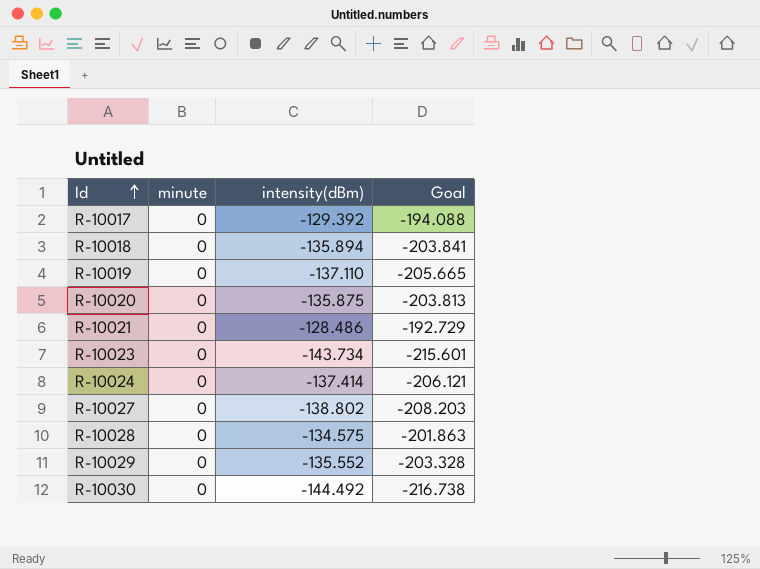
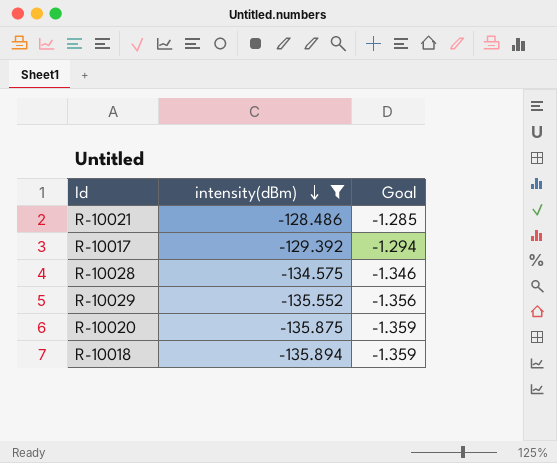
filter: none -> intensity(dBm) >= -135.894
row order: Id ascending -> intensity(dBm) descending
column minute | position: 2 -> none
column Goal | formula: [intensity(dBm)] * 1.5 -> [intensity(dBm)] * 0.01

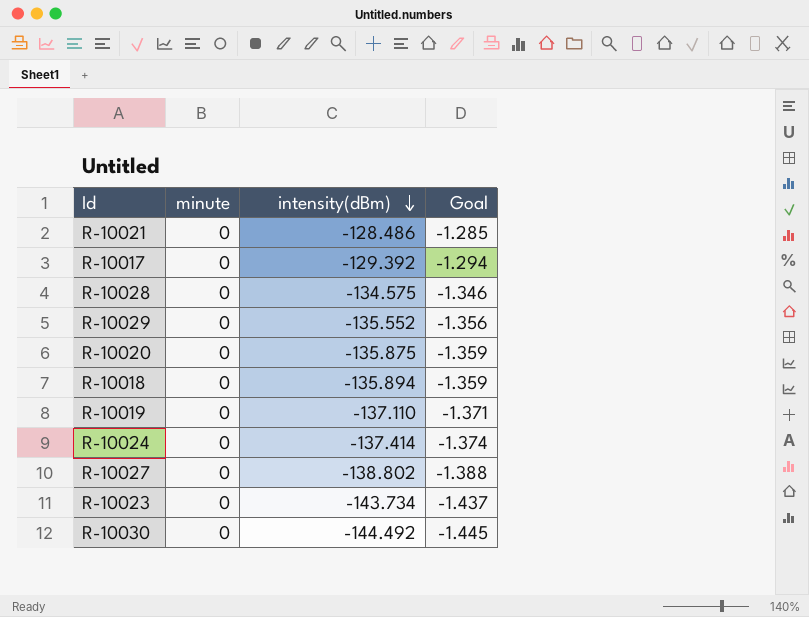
filter: intensity(dBm) >= -135.894 -> none
column minute | position: none -> 2

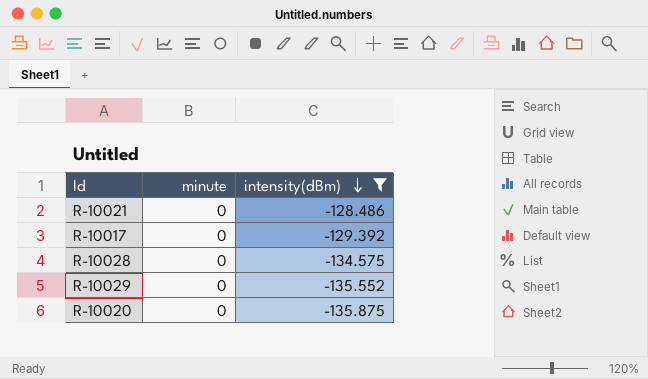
filter: none -> intensity(dBm) >= -135.875
column Goal | formula: [intensity(dBm)] * 0.01 -> none

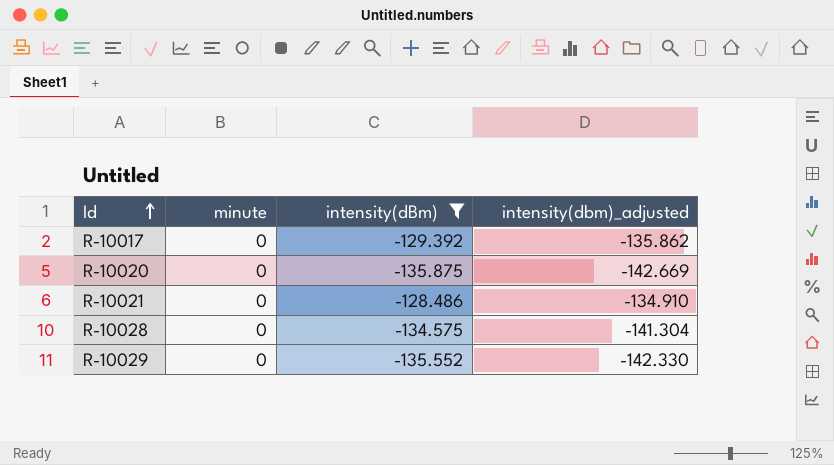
row order: intensity(dBm) descending -> Id ascending
column intensity(dbm)_adjusted | formula: none -> [intensity(dBm)] * 1.05

